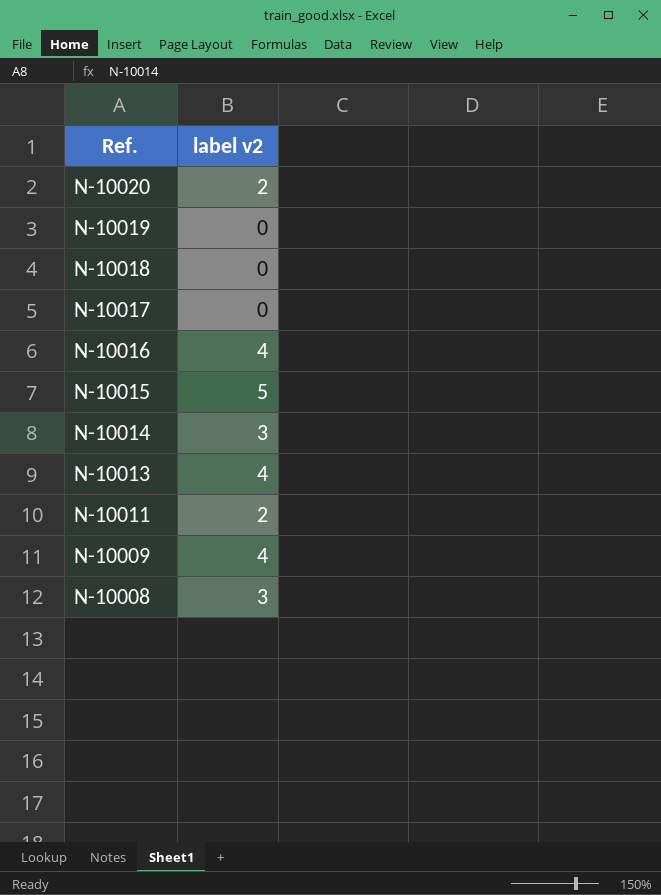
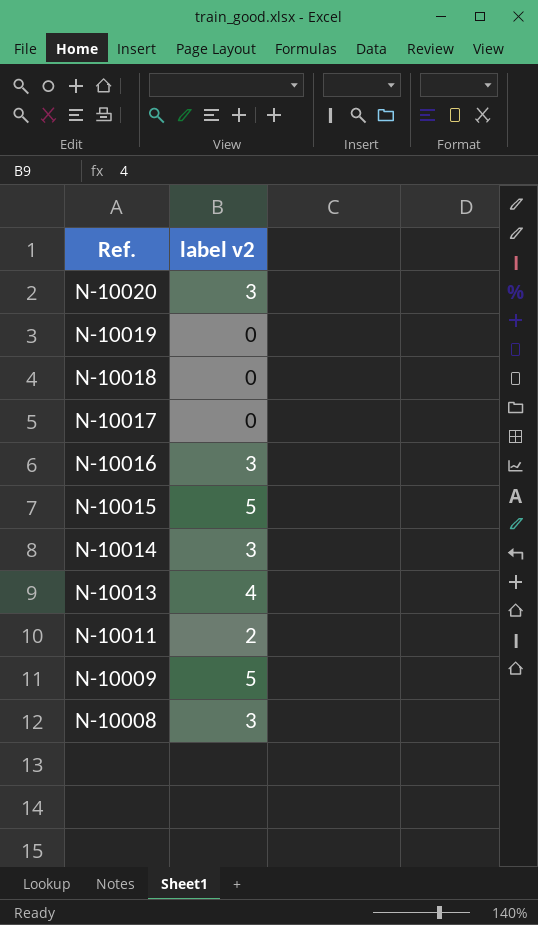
N-10020 | label v2: 2 -> 3
N-10016 | label v2: 4 -> 3
N-10009 | label v2: 4 -> 5

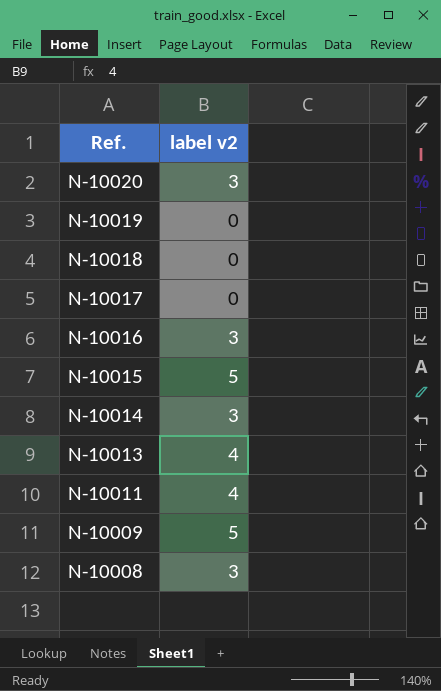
N-10011 | label v2: 2 -> 4

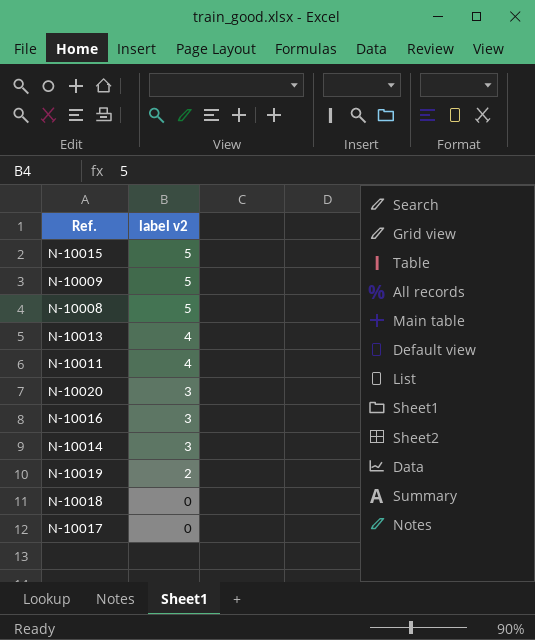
row order: Ref. descending -> label v2 descending
N-10008 | label v2: 3 -> 5
N-10019 | label v2: 0 -> 2

